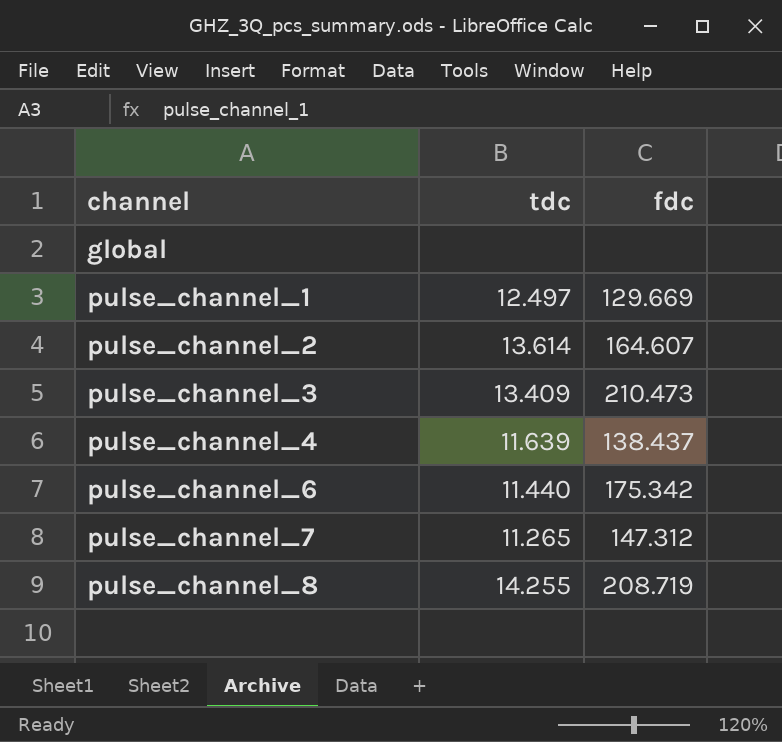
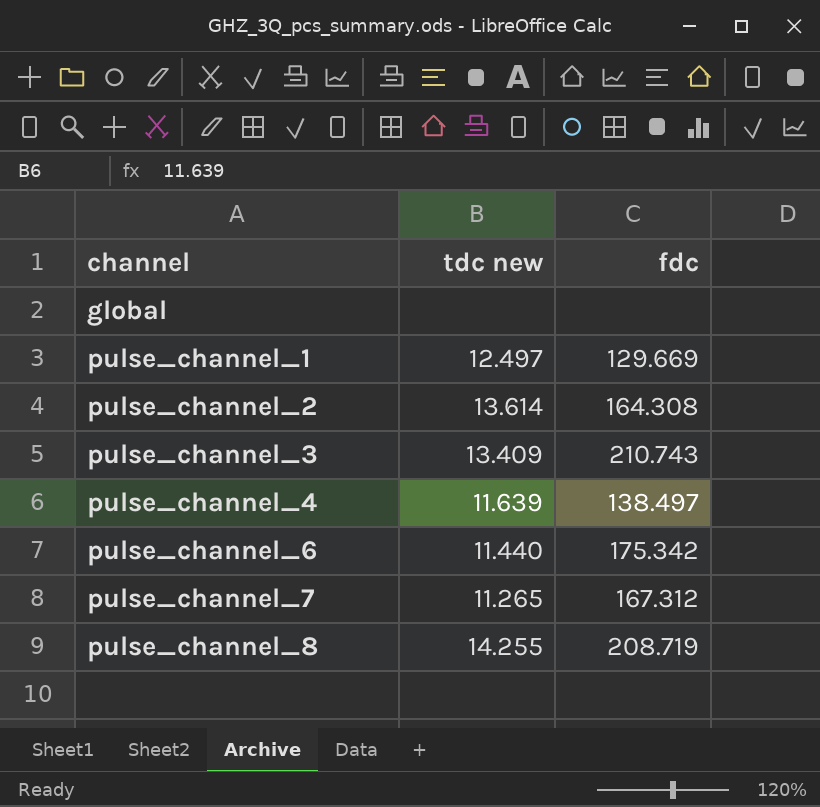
column name: tdc -> tdc new
pulse_channel_2 | fdc: 164.607 -> 164.308
pulse_channel_3 | fdc: 210.473 -> 210.743
pulse_channel_4 | fdc: 138.437 -> 138.497
pulse_channel_7 | fdc: 147.312 -> 167.312

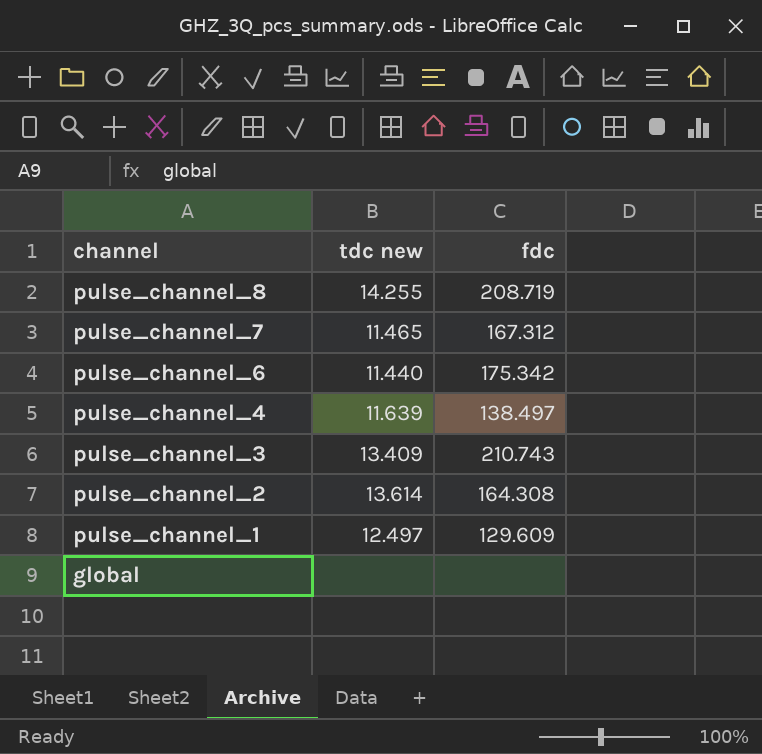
row order: channel ascending -> channel descending
pulse_channel_7 | tdc new: 11.265 -> 11.465
pulse_channel_1 | fdc: 129.669 -> 129.609

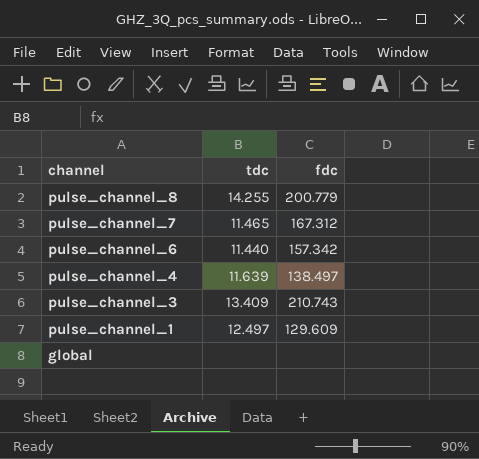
column name: tdc new -> tdc
row pulse_channel_2: 13.614 | 164.308 -> none
pulse_channel_8 | fdc: 208.719 -> 200.779
pulse_channel_6 | fdc: 175.342 -> 157.342

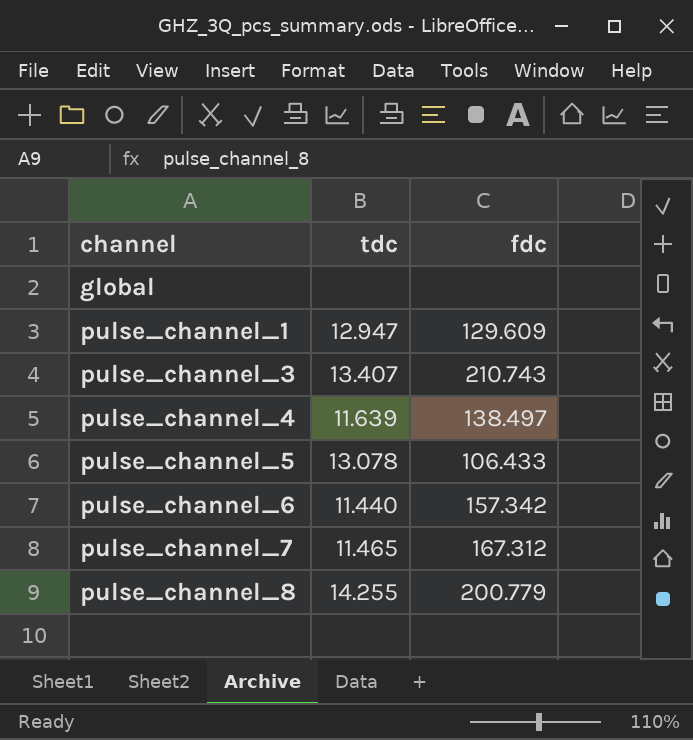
row order: channel descending -> channel ascending
pulse_channel_1 | tdc: 12.497 -> 12.947
pulse_channel_3 | tdc: 13.409 -> 13.407
row pulse_channel_5: none -> 13.078 | 106.433

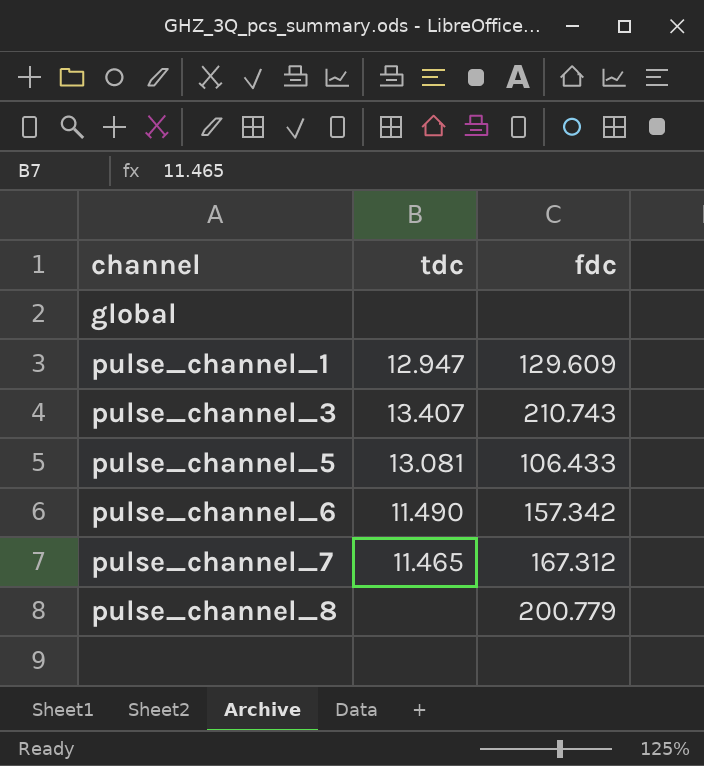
row pulse_channel_4: 11.639 | 138.497 -> none
pulse_channel_5 | tdc: 13.078 -> 13.081
pulse_channel_6 | tdc: 11.440 -> 11.490
pulse_channel_8 | tdc: 14.255 -> none

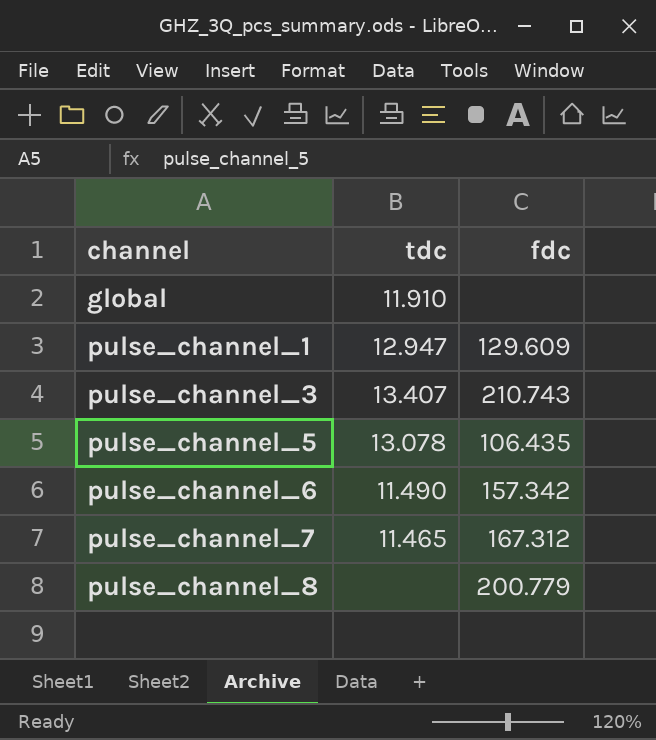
global | tdc: none -> 11.910
pulse_channel_5 | tdc: 13.081 -> 13.078
pulse_channel_5 | fdc: 106.433 -> 106.435

